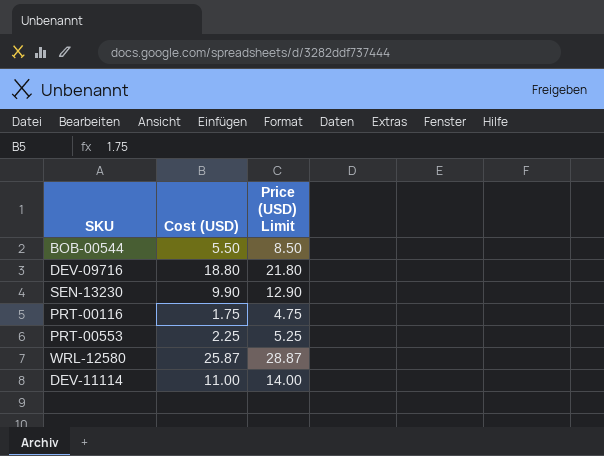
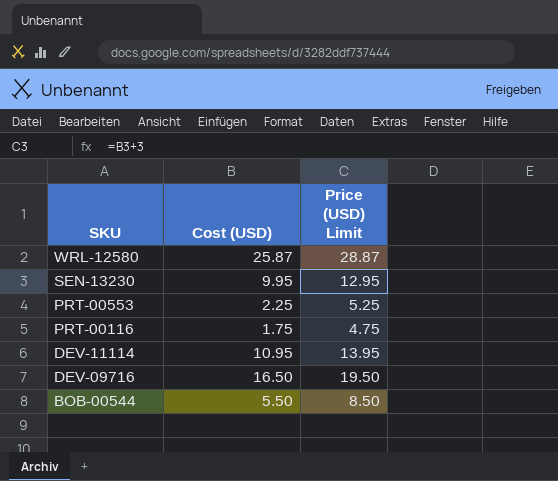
row order: none -> SKU descending
SEN-13230 | Cost (USD): 9.90 -> 9.95
SEN-13230 | Price (USD) Limit: 12.90 -> 12.95
DEV-11114 | Cost (USD): 11.00 -> 10.95
DEV-11114 | Price (USD) Limit: 14.00 -> 13.95
DEV-09716 | Cost (USD): 18.80 -> 16.50
DEV-09716 | Price (USD) Limit: 21.80 -> 19.50

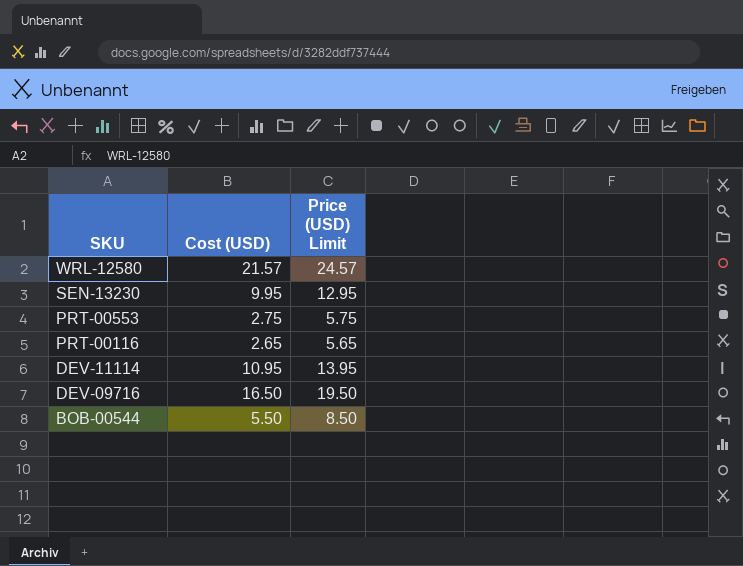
WRL-12580 | Cost (USD): 25.87 -> 21.57
WRL-12580 | Price (USD) Limit: 28.87 -> 24.57
PRT-00553 | Cost (USD): 2.25 -> 2.75
PRT-00553 | Price (USD) Limit: 5.25 -> 5.75
PRT-00116 | Cost (USD): 1.75 -> 2.65
PRT-00116 | Price (USD) Limit: 4.75 -> 5.65

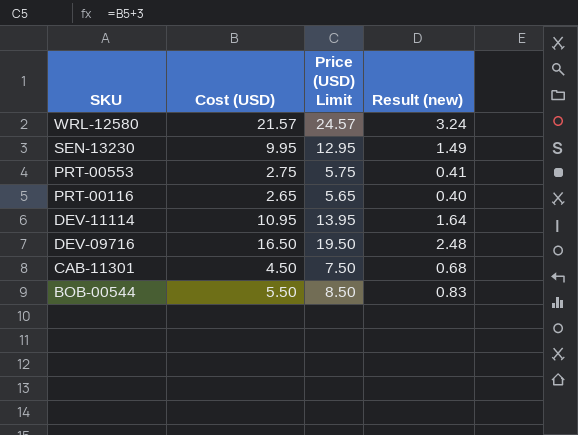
column Result (new) | formula: none -> [Cost (USD)] * 0.15
row CAB-11301: none -> 4.50 | 7.50 | 0.68

